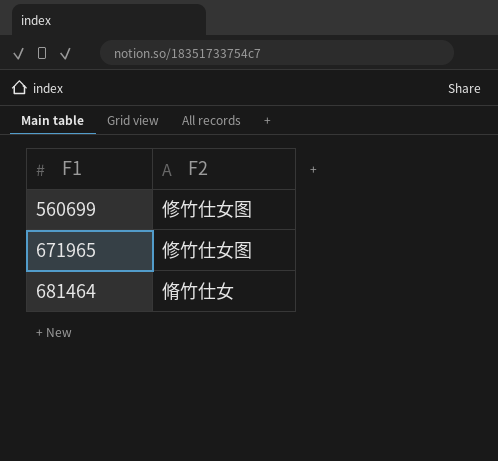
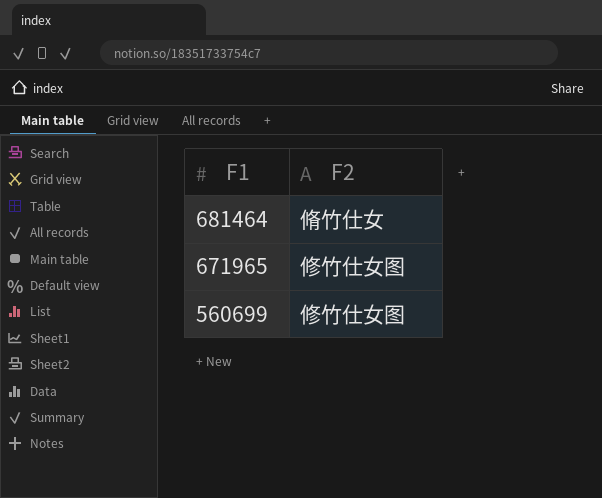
row order: F1 ascending -> F1 descending

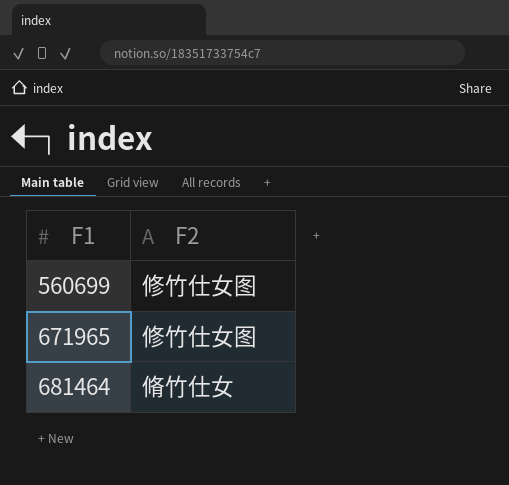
row order: F1 descending -> F1 ascending

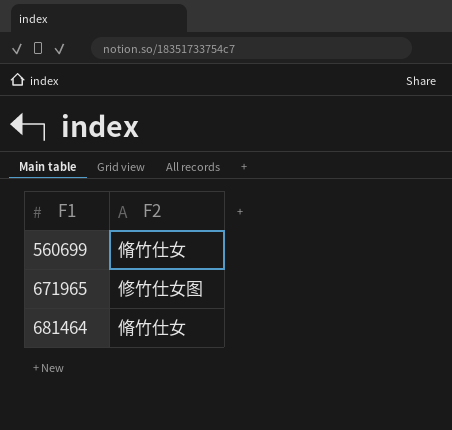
560699 | F2: 修竹仕女图 -> 脩竹仕女

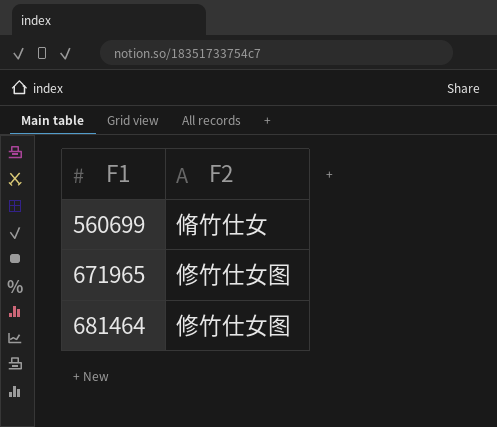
681464 | F2: 脩竹仕女 -> 修竹仕女图

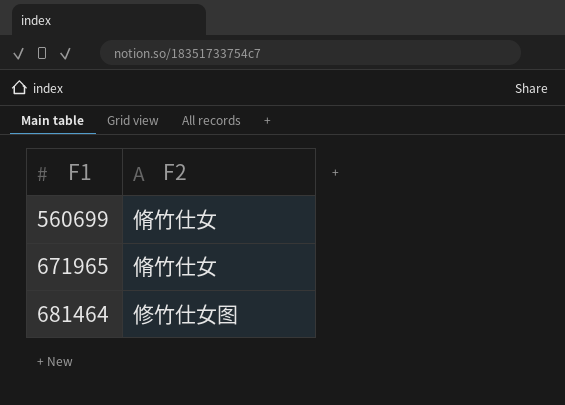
671965 | F2: 修竹仕女图 -> 脩竹仕女

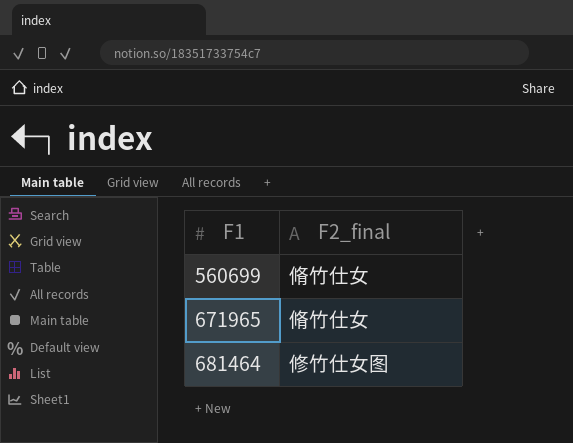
column name: F2 -> F2_final

